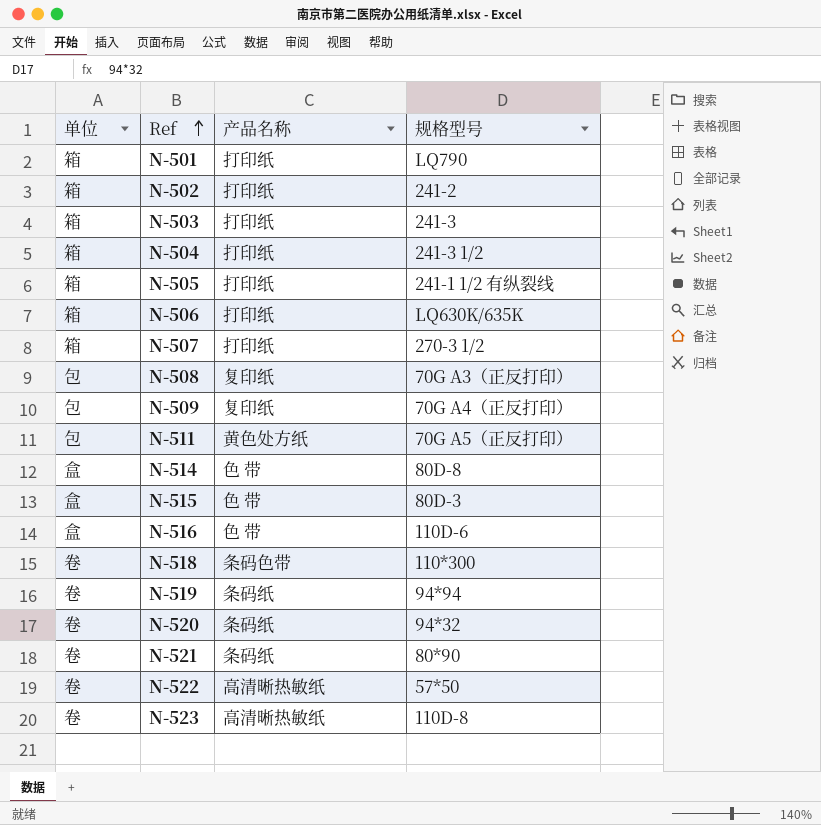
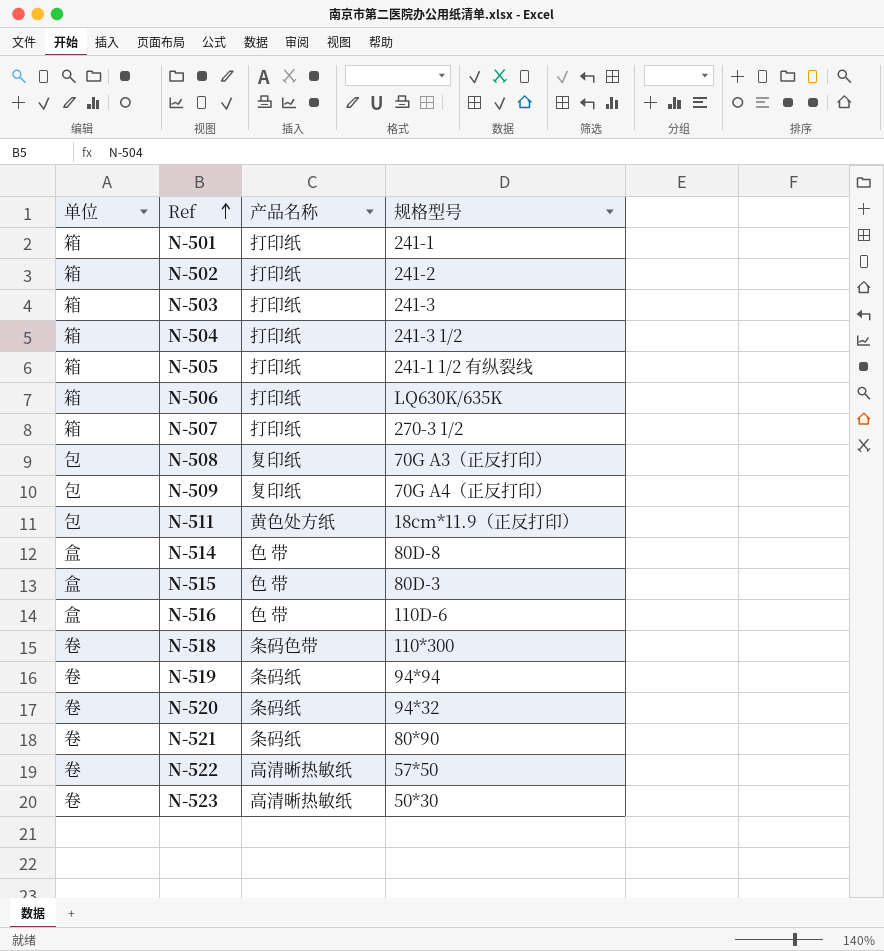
N-501 | 规格型号: LQ790 -> 241-1
N-511 | 规格型号: 70G A5（正反打印） -> 18cm*11.9（正反打印）
N-523 | 规格型号: 110D-8 -> 50*30

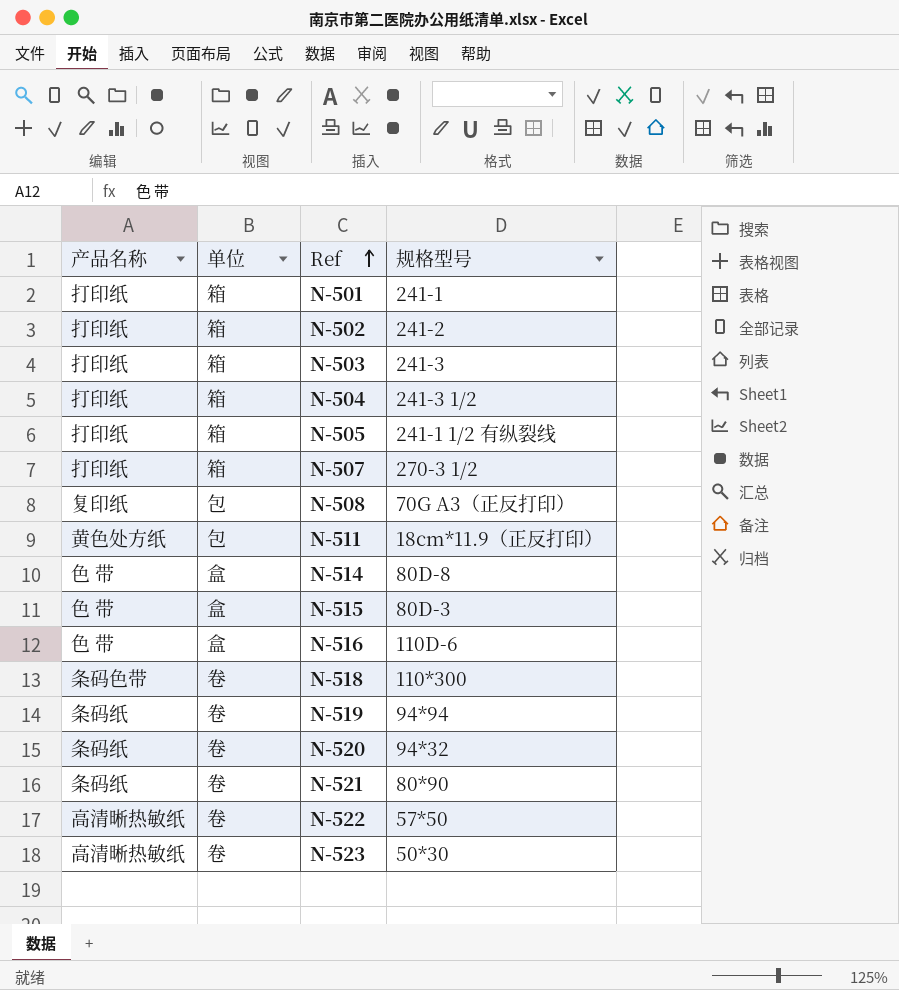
column 产品名称 | position: 3 -> 1
row N-506: 箱 | 打印纸 | LQ630K/635K -> none
row N-509: 包 | 复印纸 | 70G A4（正反打印） -> none

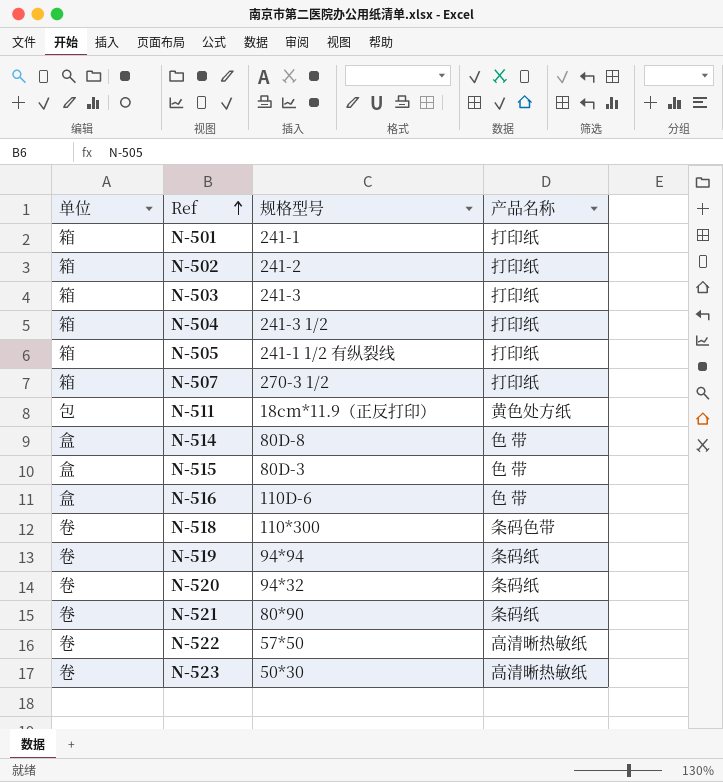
column 产品名称 | position: 1 -> 4
row N-508: 复印纸 | 包 | 70G A3（正反打印） -> none

